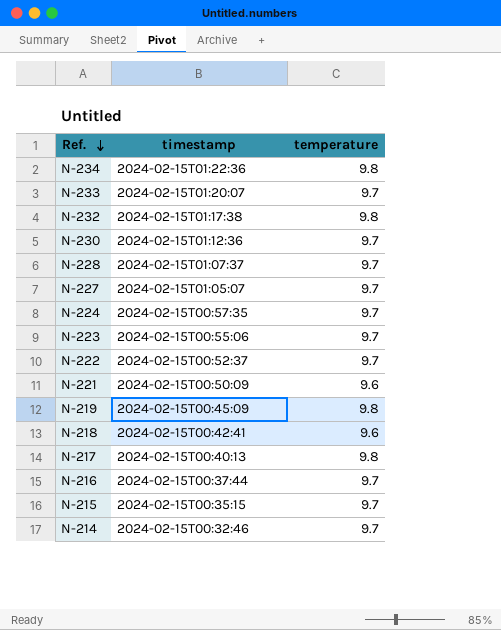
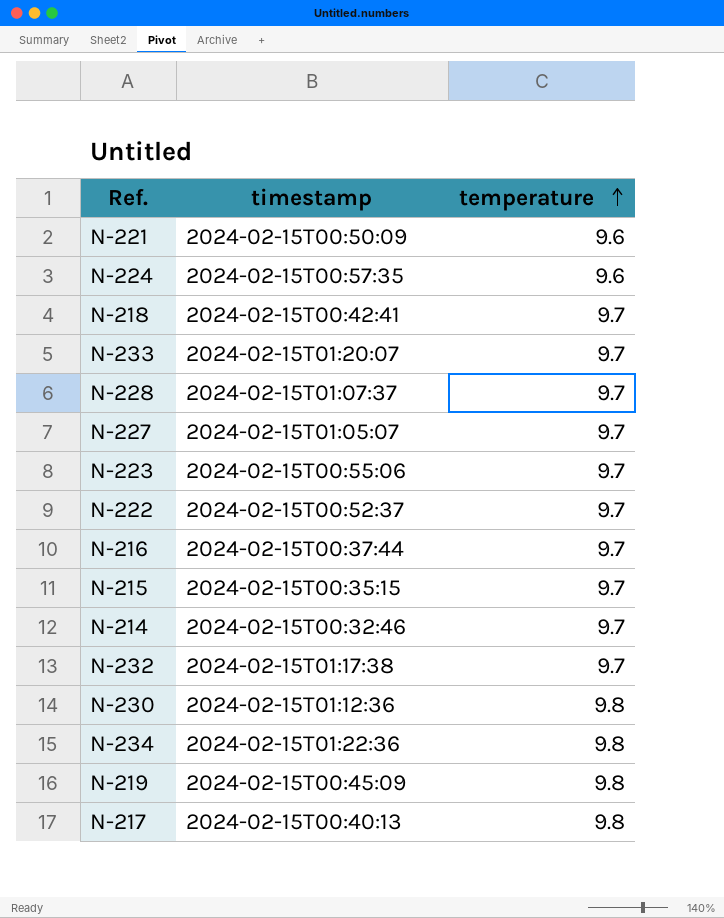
row order: Ref. descending -> temperature ascending
N-224 | temperature: 9.7 -> 9.6
N-218 | temperature: 9.6 -> 9.7
N-232 | temperature: 9.8 -> 9.7
N-230 | temperature: 9.7 -> 9.8

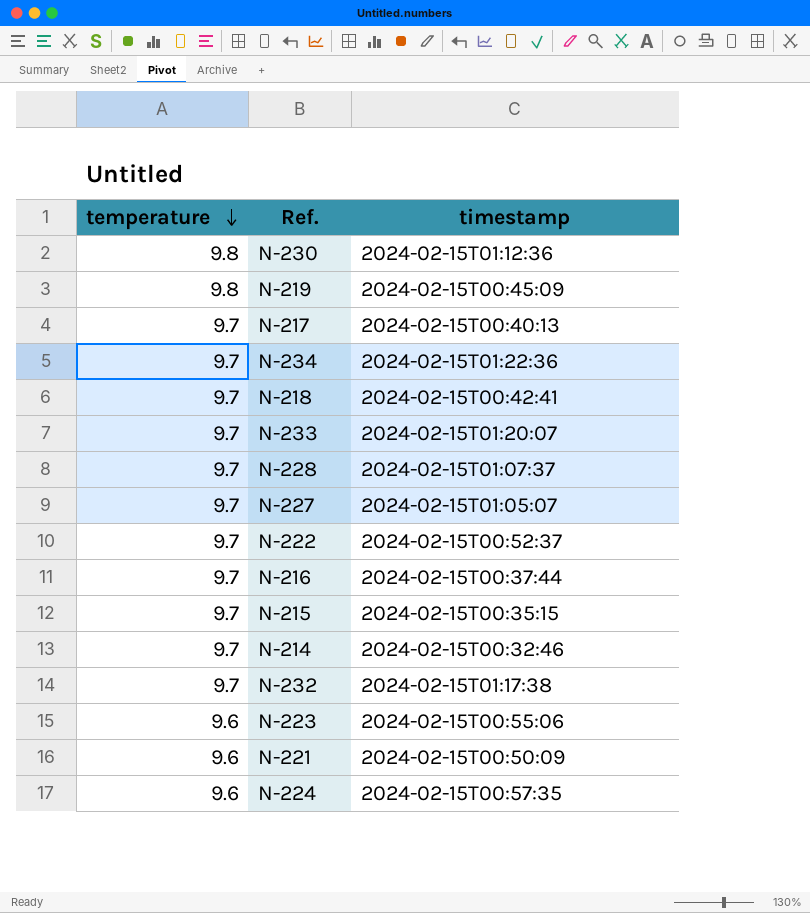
row order: temperature ascending -> temperature descending
column temperature | position: 3 -> 1
N-217 | temperature: 9.8 -> 9.7
N-234 | temperature: 9.8 -> 9.7
N-223 | temperature: 9.7 -> 9.6

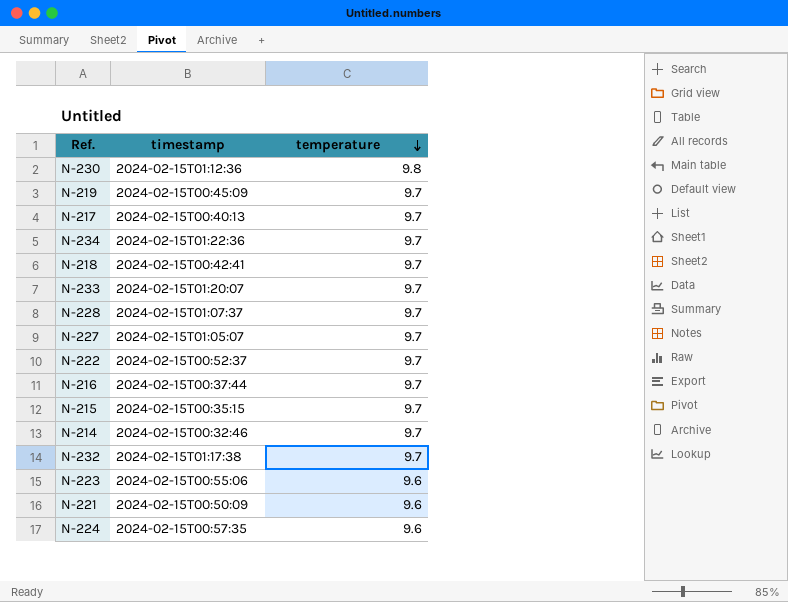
column temperature | position: 1 -> 3
N-219 | temperature: 9.8 -> 9.7

